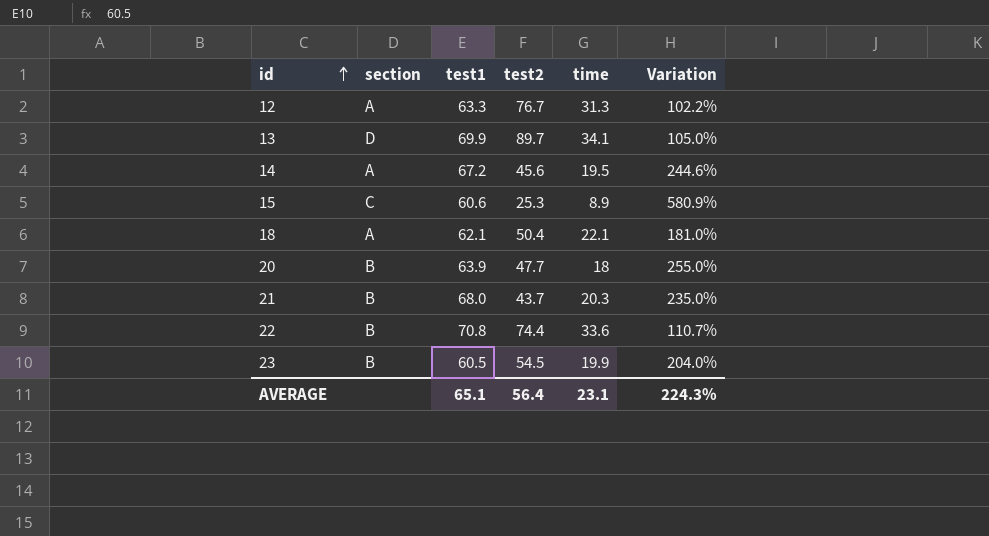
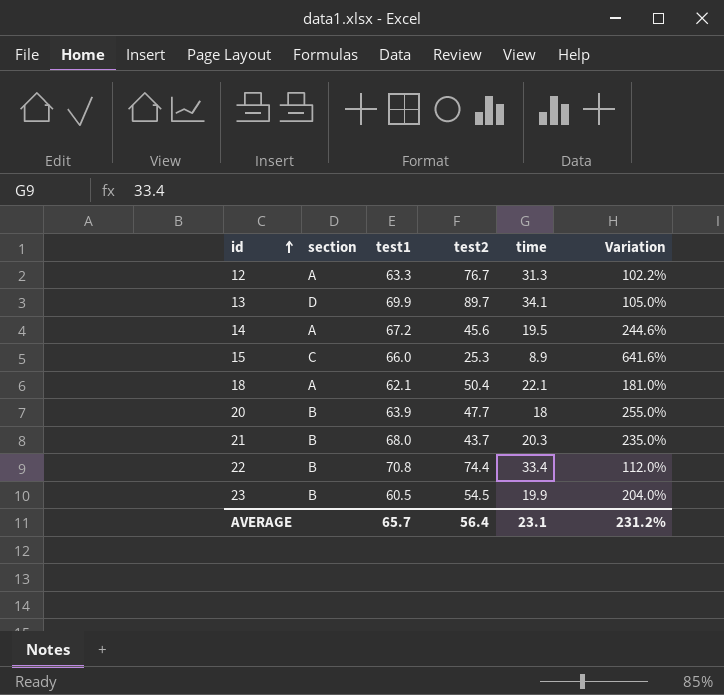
15 | test1: 60.6 -> 66.0
15 | Variation: 580.9% -> 641.6%
22 | time: 33.6 -> 33.4
22 | Variation: 110.7% -> 112.0%
AVERAGE | test1: 65.1 -> 65.7
AVERAGE | Variation: 224.3% -> 231.2%

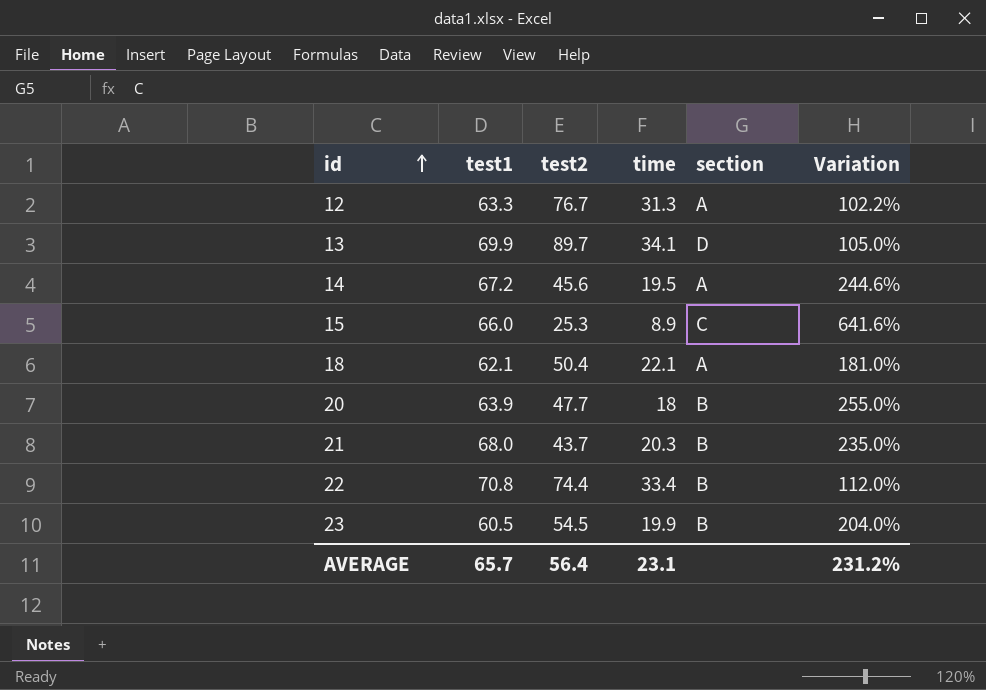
column section | position: 2 -> 5

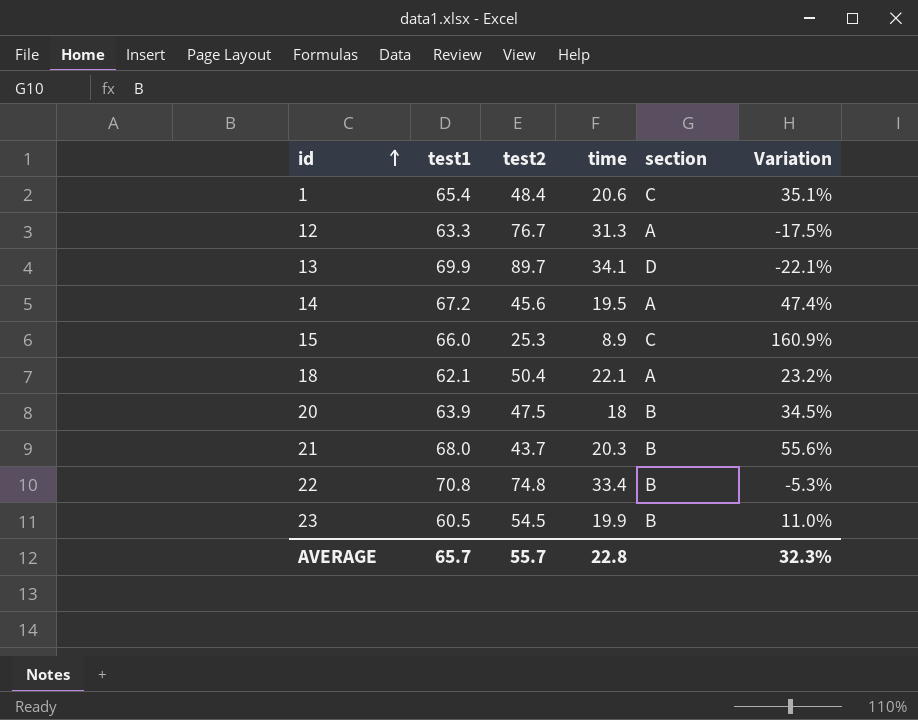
column Variation | formula: ([test1] - [time]) / [time] -> ([test1] - [test2]) / [test2]
row 1: none -> 65.4 | 48.4 | 20.6 | C | 35.1%
20 | test2: 47.7 -> 47.5
22 | test2: 74.4 -> 74.8
AVERAGE | test2: 56.4 -> 55.7
AVERAGE | time: 23.1 -> 22.8
AVERAGE | Variation: 231.2% -> 32.3%

